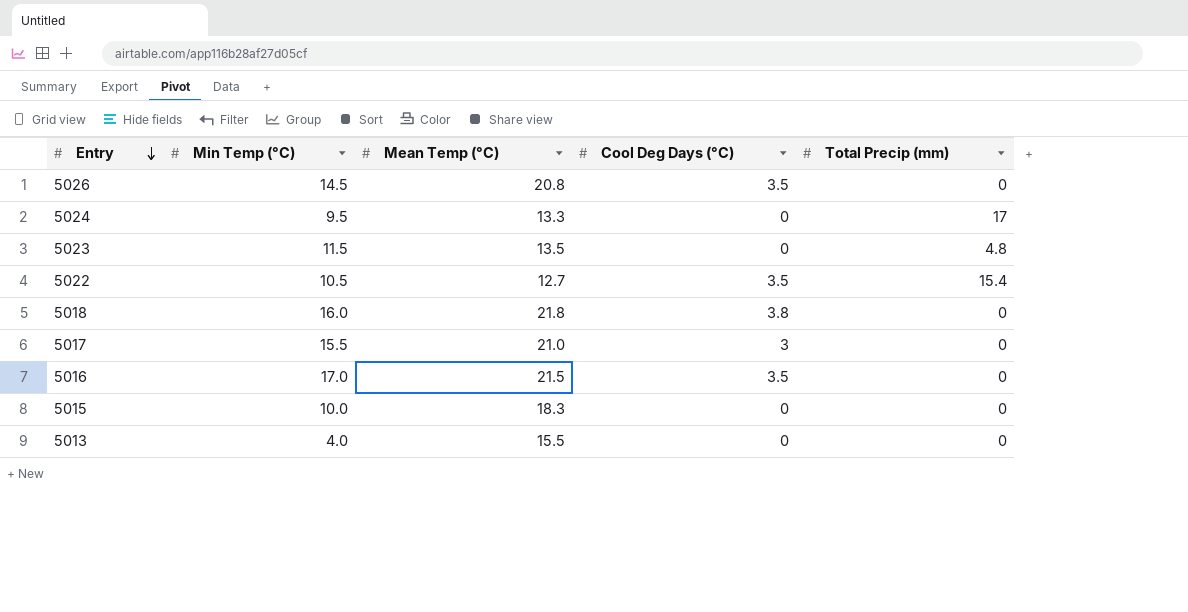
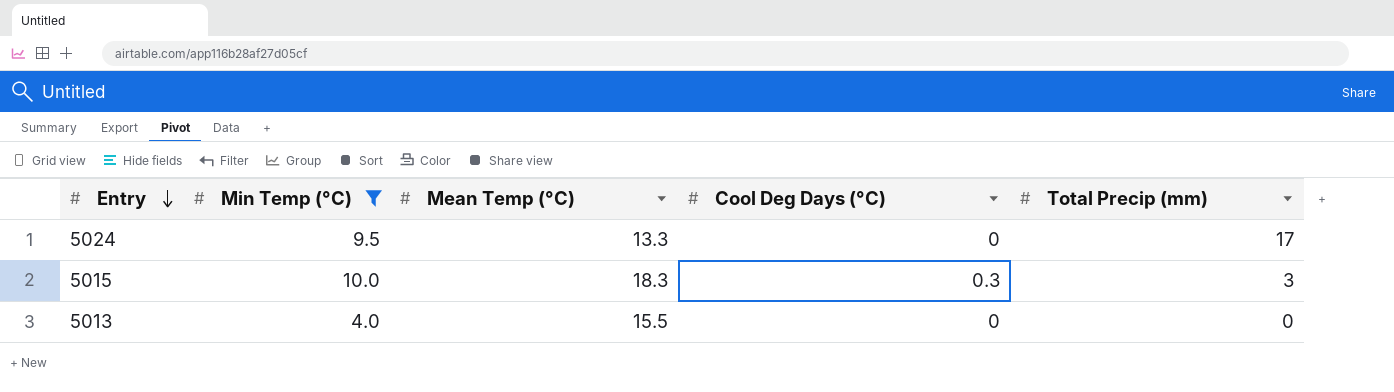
filter: none -> Min Temp (°C) <= 10.0
5015 | Cool Deg Days (°C): 0 -> 0.3
5015 | Total Precip (mm): 0 -> 3

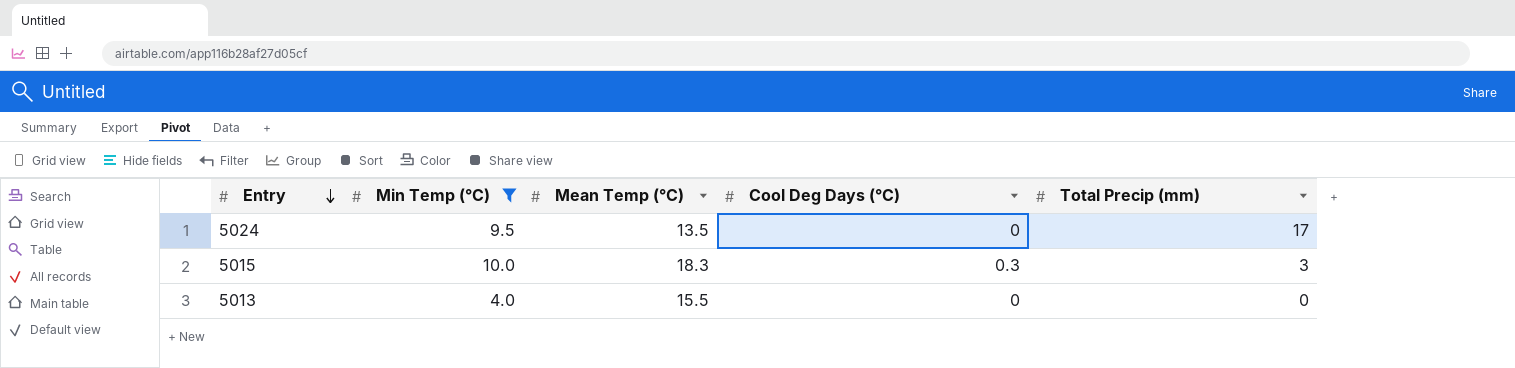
5024 | Mean Temp (°C): 13.3 -> 13.5

